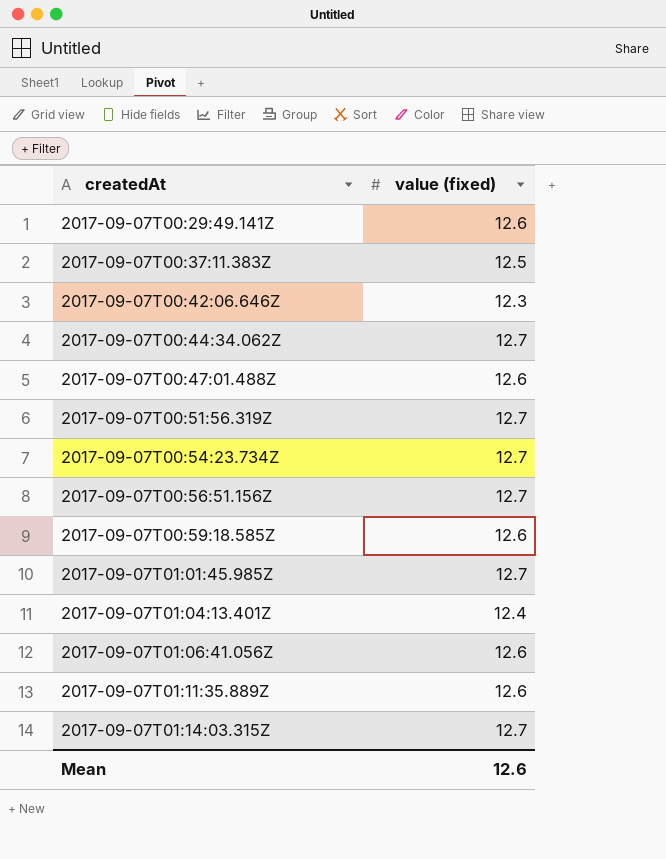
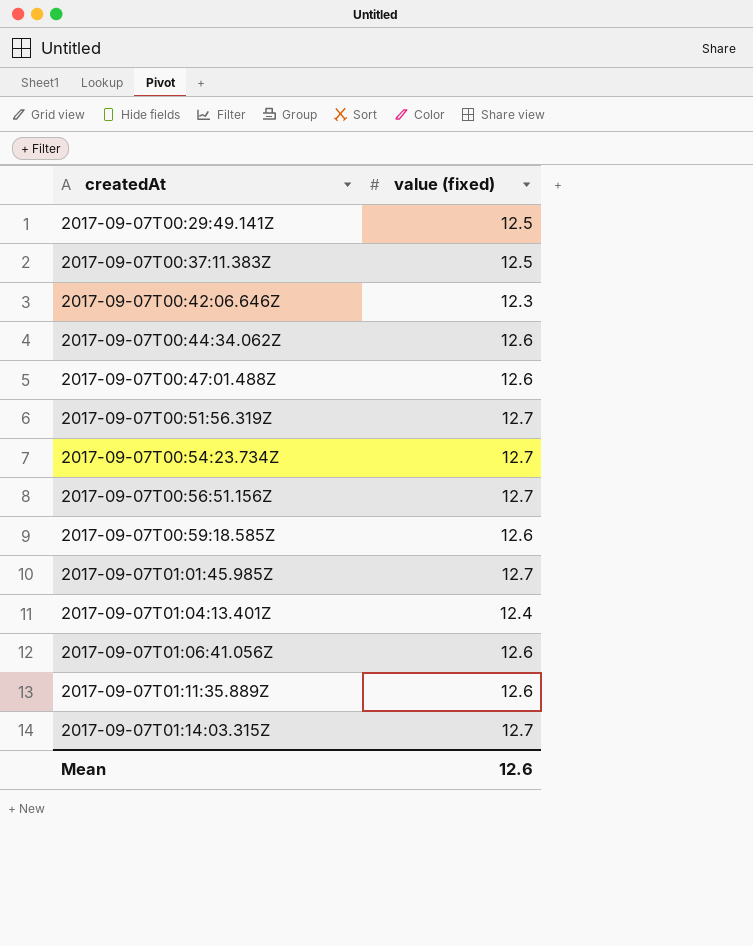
2017-09-07T00:29:49.141Z | value (fixed): 12.6 -> 12.5
2017-09-07T00:44:34.062Z | value (fixed): 12.7 -> 12.6

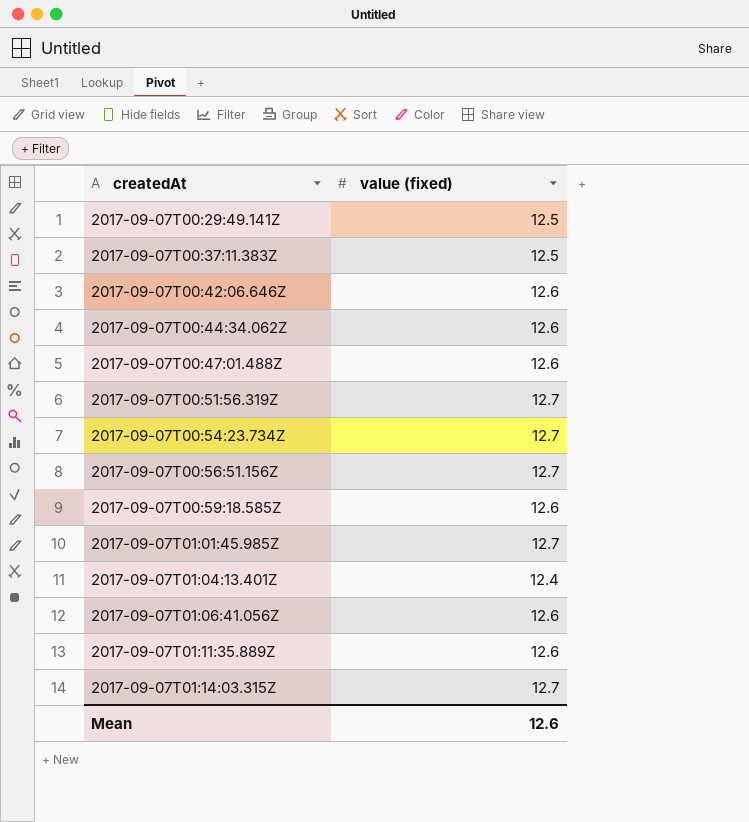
2017-09-07T00:42:06.646Z | value (fixed): 12.3 -> 12.6

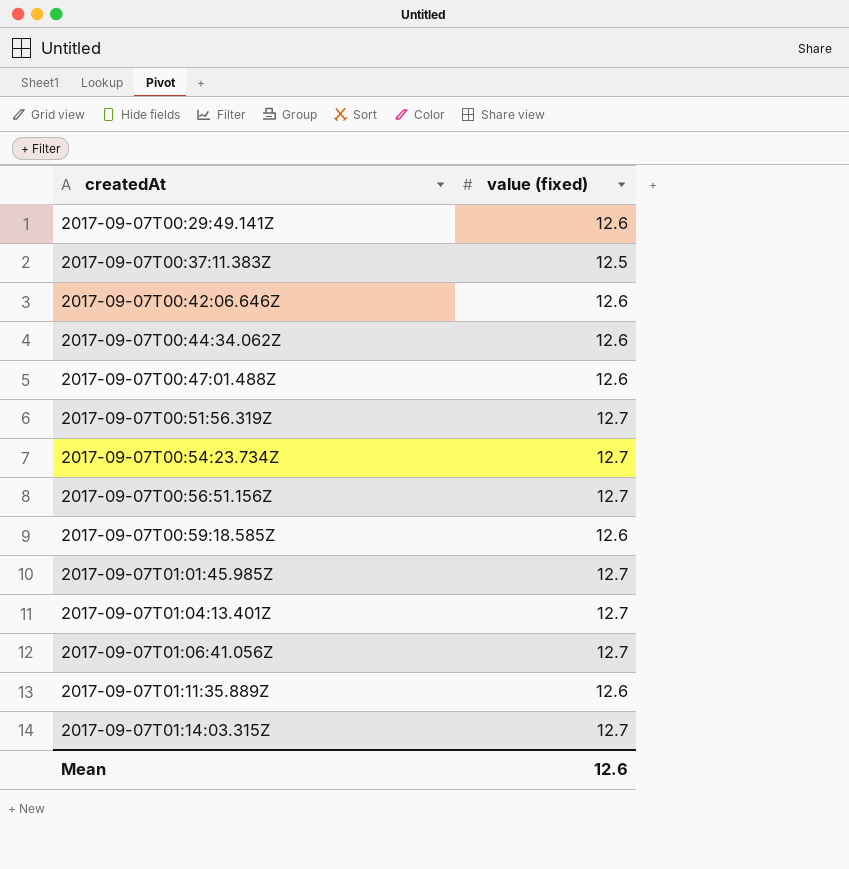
2017-09-07T00:29:49.141Z | value (fixed): 12.5 -> 12.6
2017-09-07T01:04:13.401Z | value (fixed): 12.4 -> 12.7
2017-09-07T01:06:41.056Z | value (fixed): 12.6 -> 12.7

